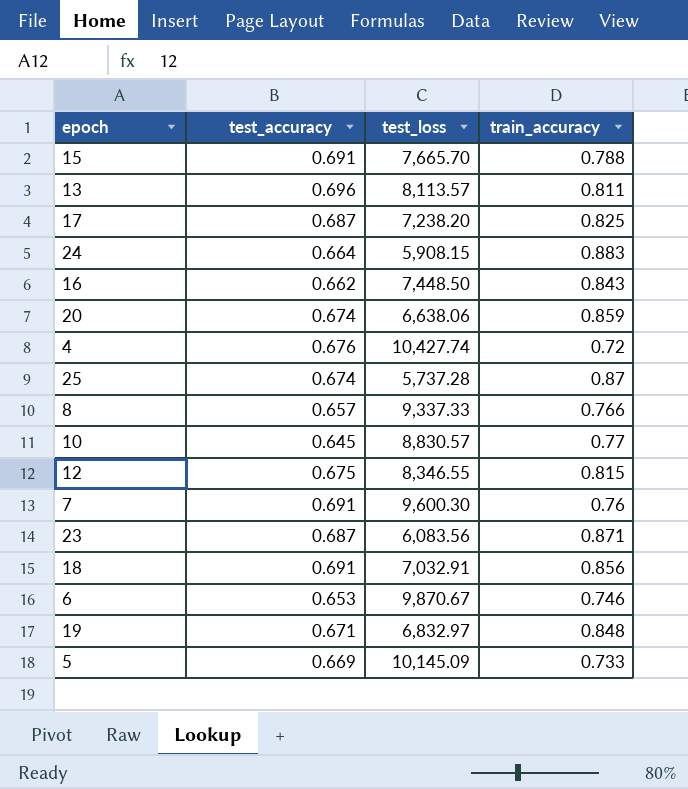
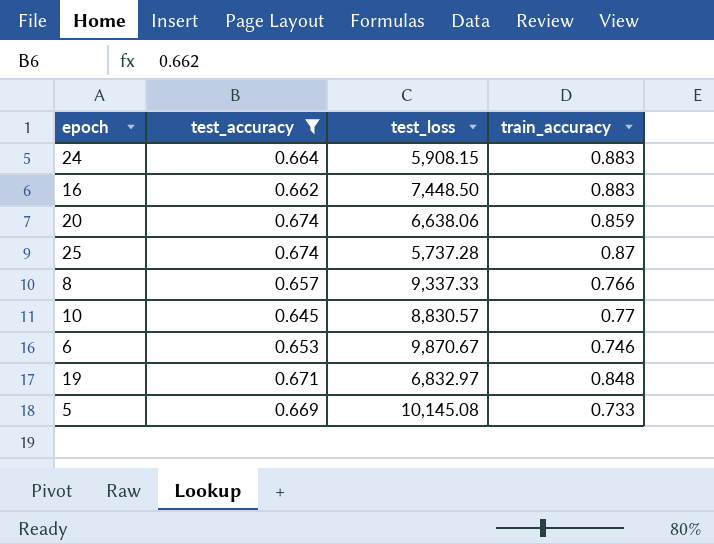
filter: none -> test_accuracy <= 0.674
16 | train_accuracy: 0.843 -> 0.883
5 | test_loss: 10,145.09 -> 10,145.08

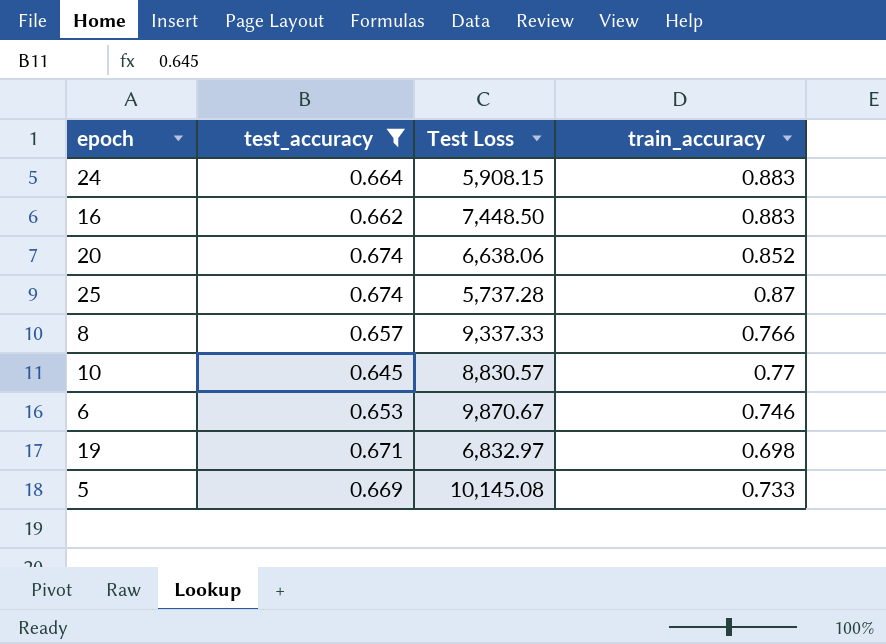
column name: test_loss -> Test Loss
20 | train_accuracy: 0.859 -> 0.852
19 | train_accuracy: 0.848 -> 0.698

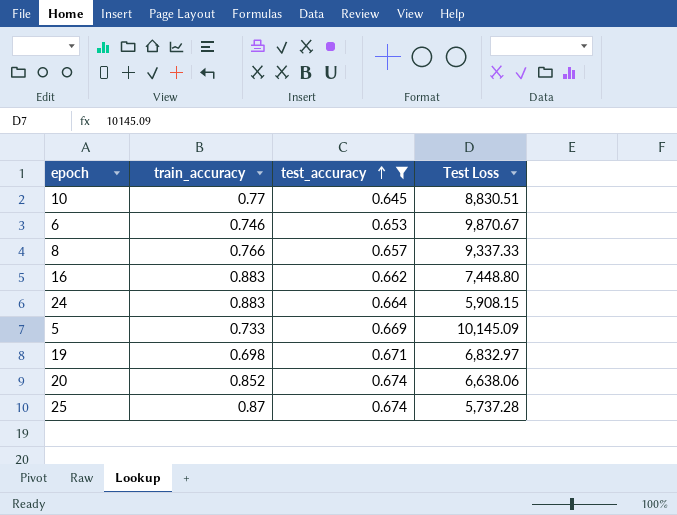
row order: none -> test_accuracy ascending
column train_accuracy | position: 4 -> 2
10 | Test Loss: 8,830.57 -> 8,830.51
16 | Test Loss: 7,448.50 -> 7,448.80
5 | Test Loss: 10,145.08 -> 10,145.09

